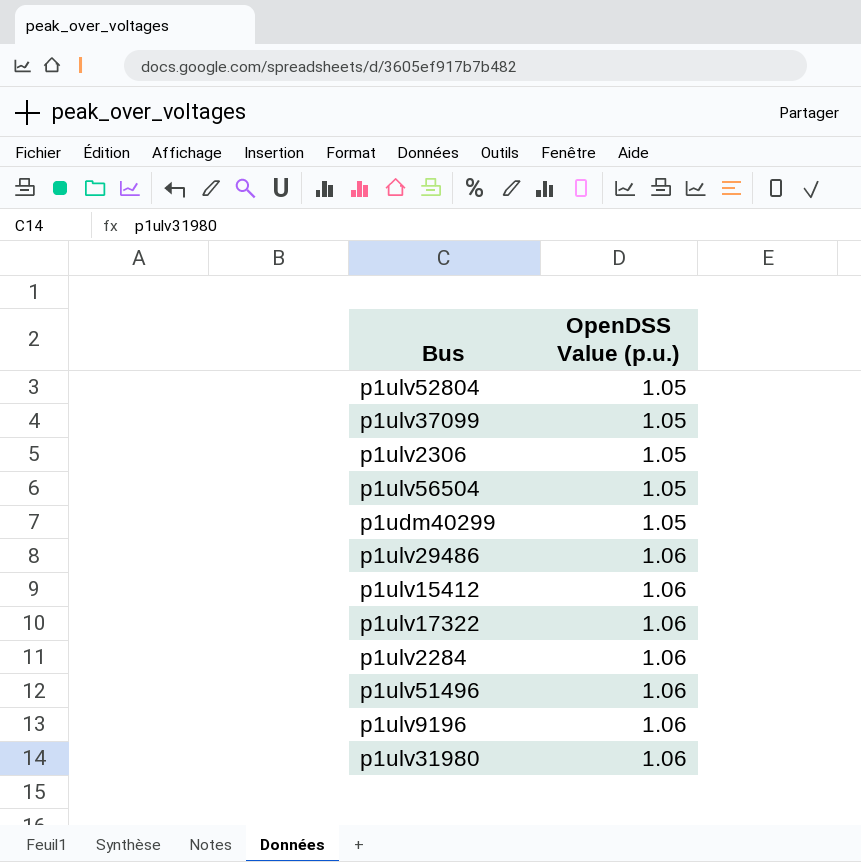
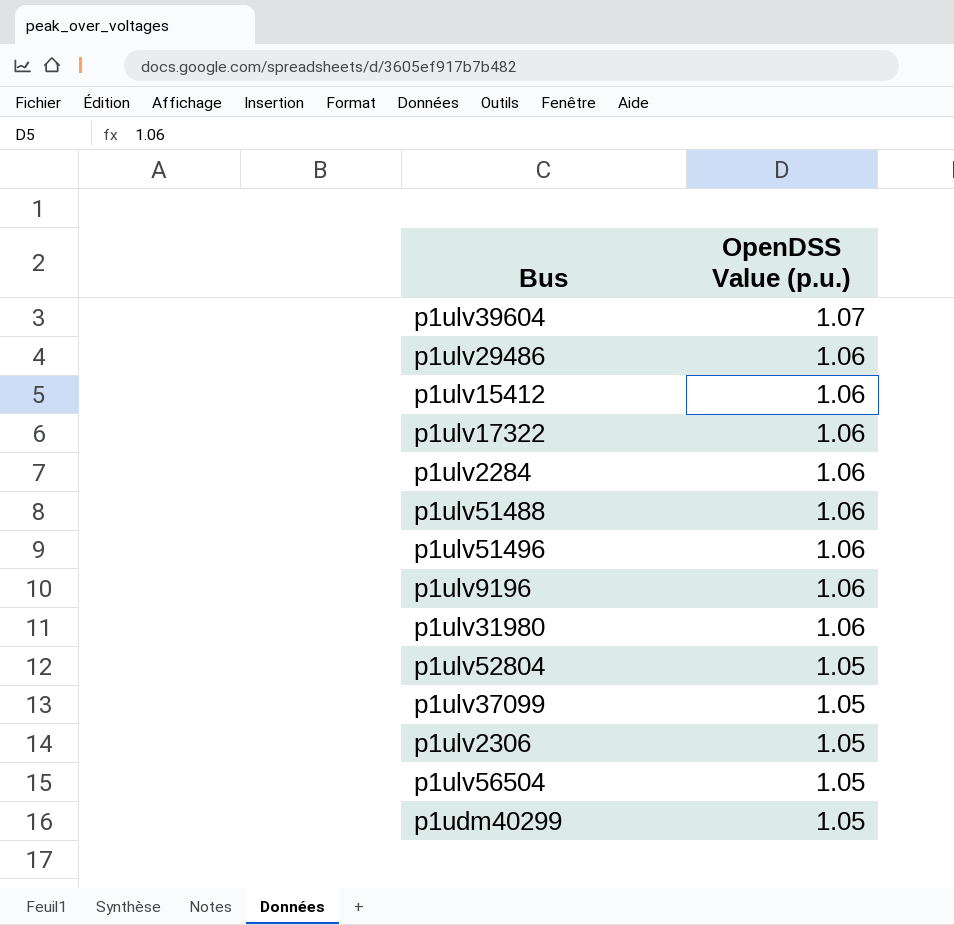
row order: OpenDSS Value (p.u.) ascending -> OpenDSS Value (p.u.) descending
row p1ulv39604: none -> 1.07
row p1ulv51488: none -> 1.06

